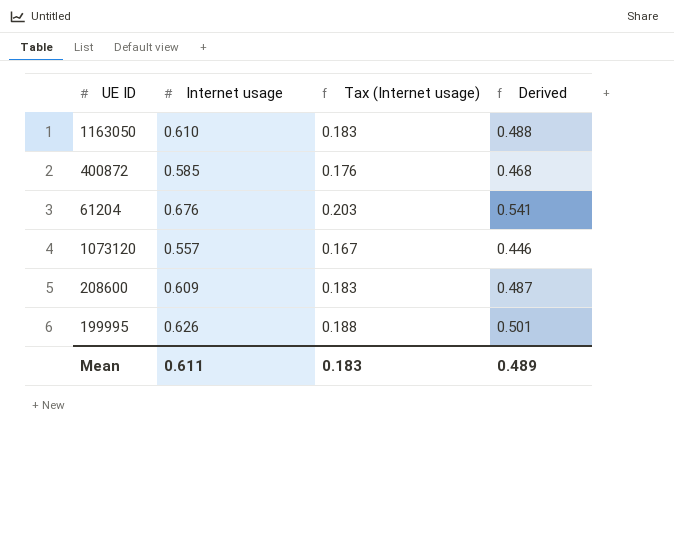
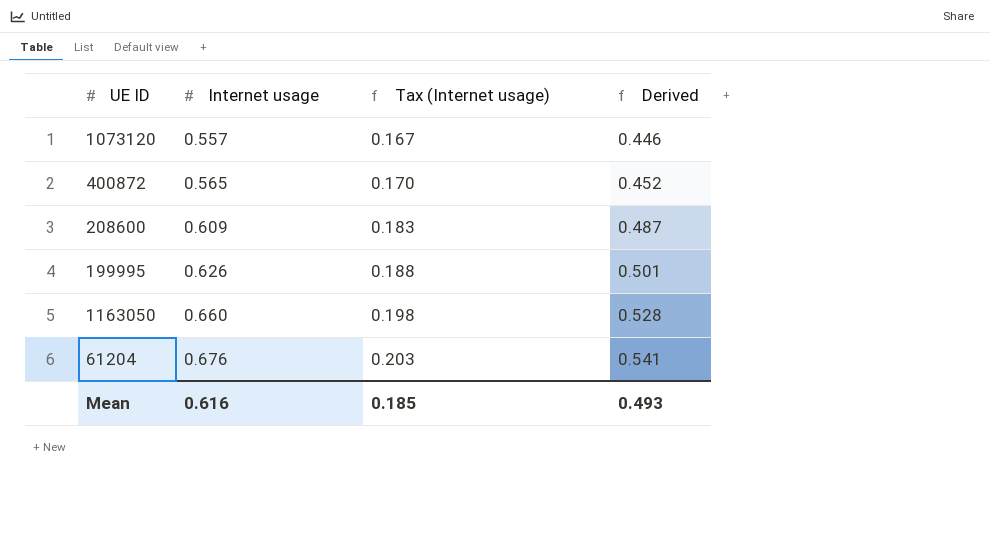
row order: none -> Internet usage ascending
400872 | Internet usage: 0.585 -> 0.565
400872 | Tax (Internet usage): 0.176 -> 0.170
400872 | Derived: 0.468 -> 0.452
1163050 | Internet usage: 0.610 -> 0.660
1163050 | Tax (Internet usage): 0.183 -> 0.198
1163050 | Derived: 0.488 -> 0.528
Mean | Internet usage: 0.611 -> 0.616
Mean | Tax (Internet usage): 0.183 -> 0.185
Mean | Derived: 0.489 -> 0.493

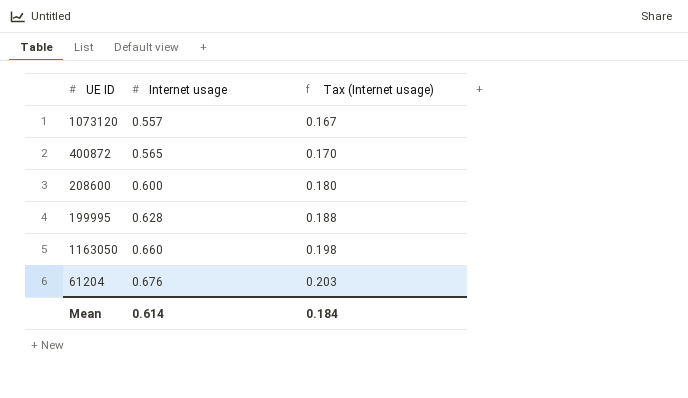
column Derived | formula: [Internet usage] * 0.8 -> none
208600 | Internet usage: 0.609 -> 0.600
208600 | Tax (Internet usage): 0.183 -> 0.180
199995 | Internet usage: 0.626 -> 0.628
Mean | Internet usage: 0.616 -> 0.614
Mean | Tax (Internet usage): 0.185 -> 0.184

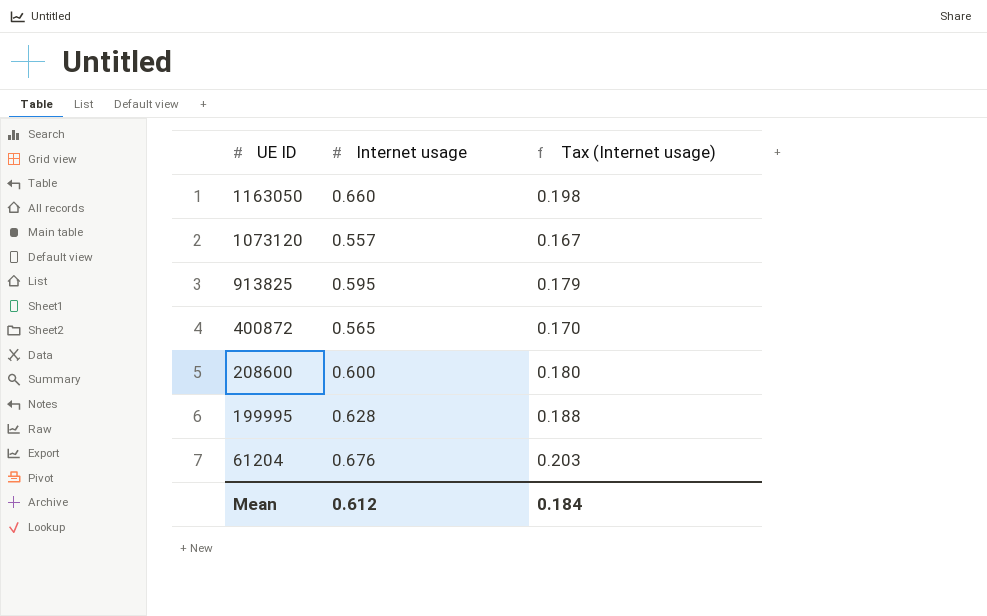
row order: Internet usage ascending -> UE ID descending
row 913825: none -> 0.595 | 0.179
Mean | Internet usage: 0.614 -> 0.612

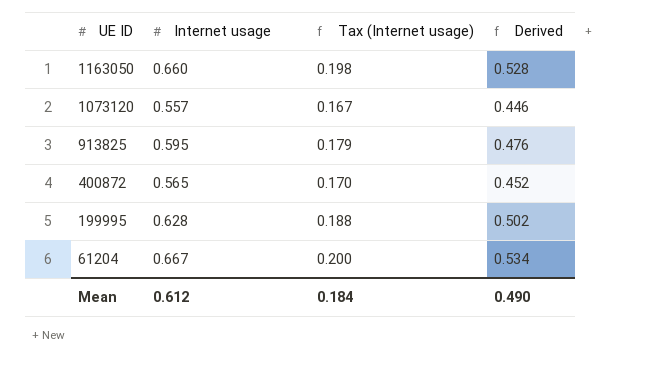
column Derived | formula: none -> [Internet usage] * 0.8
row 208600: 0.600 | 0.180 -> none
61204 | Internet usage: 0.676 -> 0.667
61204 | Tax (Internet usage): 0.203 -> 0.200

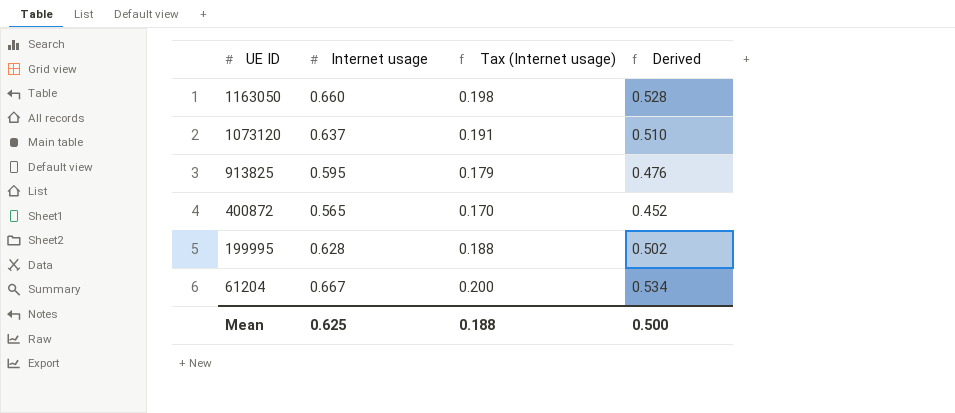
1073120 | Internet usage: 0.557 -> 0.637
1073120 | Tax (Internet usage): 0.167 -> 0.191
1073120 | Derived: 0.446 -> 0.510
Mean | Internet usage: 0.612 -> 0.625
Mean | Tax (Internet usage): 0.184 -> 0.188
Mean | Derived: 0.490 -> 0.500

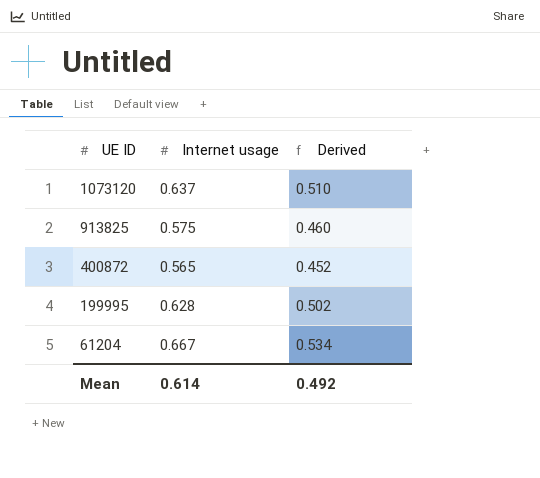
column Tax (Internet usage) | formula: [Internet usage] * 0.3 -> none
row 1163050: 0.660 | 0.198 | 0.528 -> none
913825 | Internet usage: 0.595 -> 0.575
913825 | Derived: 0.476 -> 0.460
Mean | Internet usage: 0.625 -> 0.614
Mean | Derived: 0.500 -> 0.492

